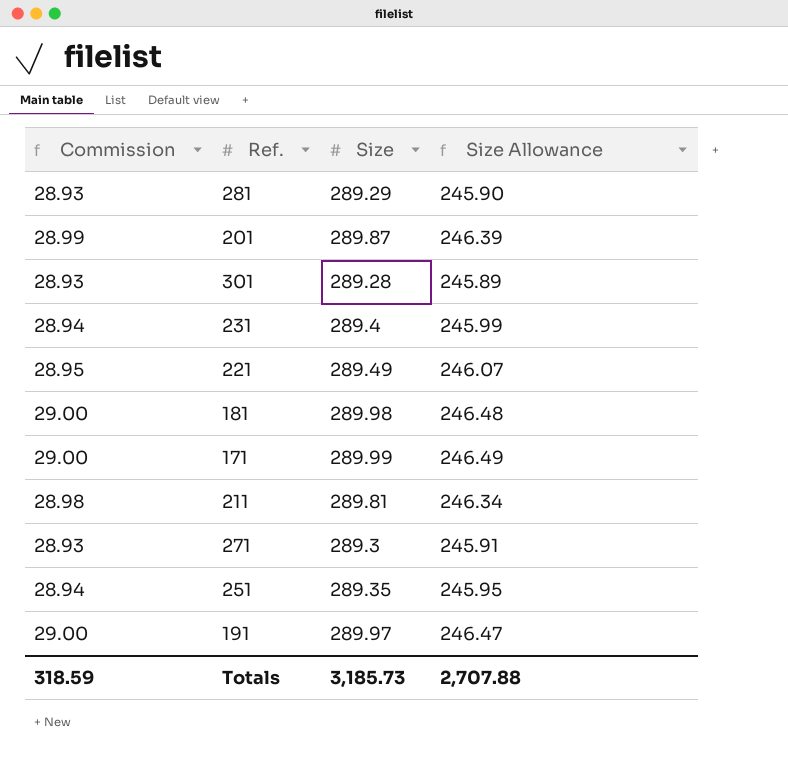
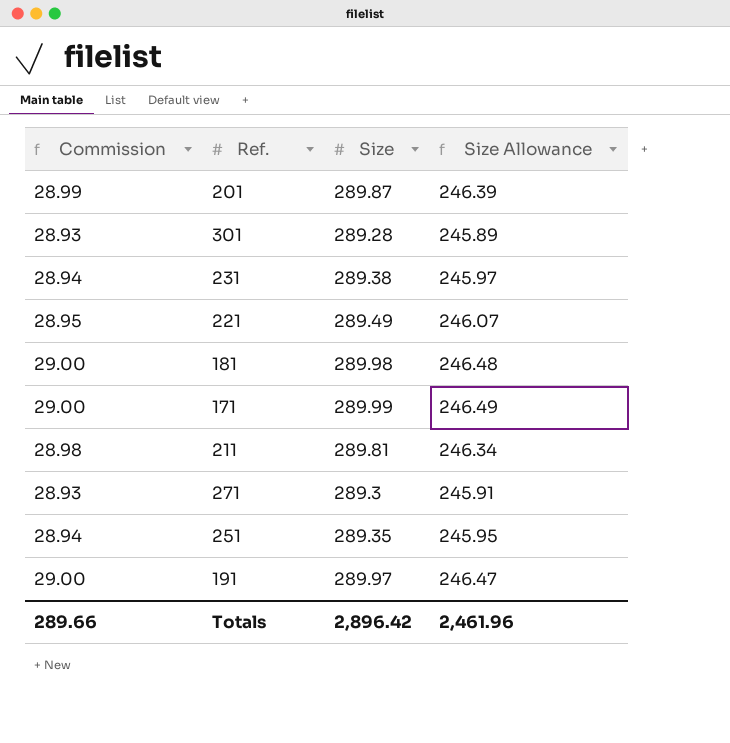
row 281: 28.93 | 289.29 | 245.90 -> none
231 | Size: 289.4 -> 289.38
231 | Size Allowance: 245.99 -> 245.97
Totals | Commission: 318.59 -> 289.66
Totals | Size: 3,185.73 -> 2,896.42
Totals | Size Allowance: 2,707.88 -> 2,461.96

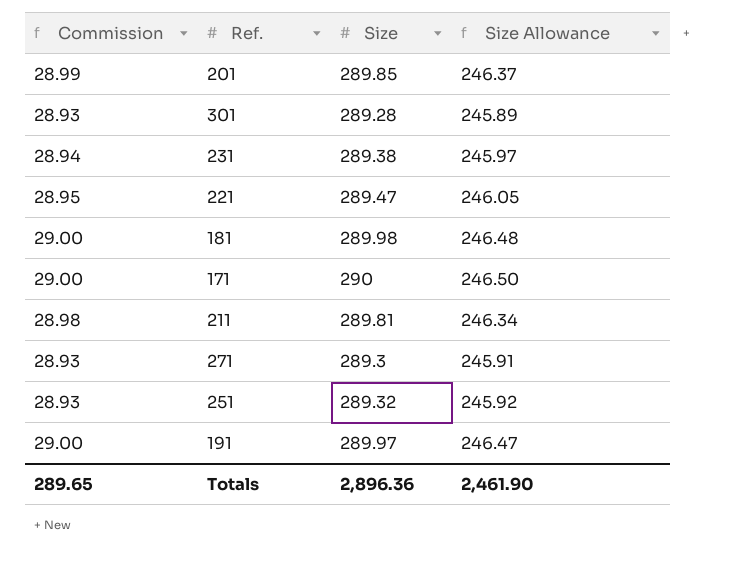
201 | Size: 289.87 -> 289.85
201 | Size Allowance: 246.39 -> 246.37
221 | Size: 289.49 -> 289.47
221 | Size Allowance: 246.07 -> 246.05
171 | Size: 289.99 -> 290
171 | Size Allowance: 246.49 -> 246.50
251 | Commission: 28.94 -> 28.93
251 | Size: 289.35 -> 289.32
251 | Size Allowance: 245.95 -> 245.92
Totals | Commission: 289.66 -> 289.65
Totals | Size: 2,896.42 -> 2,896.36
Totals | Size Allowance: 2,461.96 -> 2,461.90

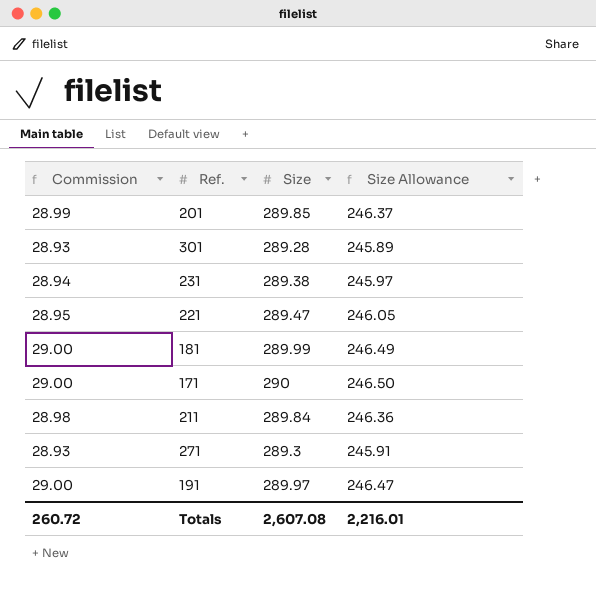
row 251: 28.93 | 289.32 | 245.92 -> none
181 | Size: 289.98 -> 289.99
181 | Size Allowance: 246.48 -> 246.49
211 | Size: 289.81 -> 289.84
211 | Size Allowance: 246.34 -> 246.36
Totals | Commission: 289.65 -> 260.72
Totals | Size: 2,896.36 -> 2,607.08
Totals | Size Allowance: 2,461.90 -> 2,216.01

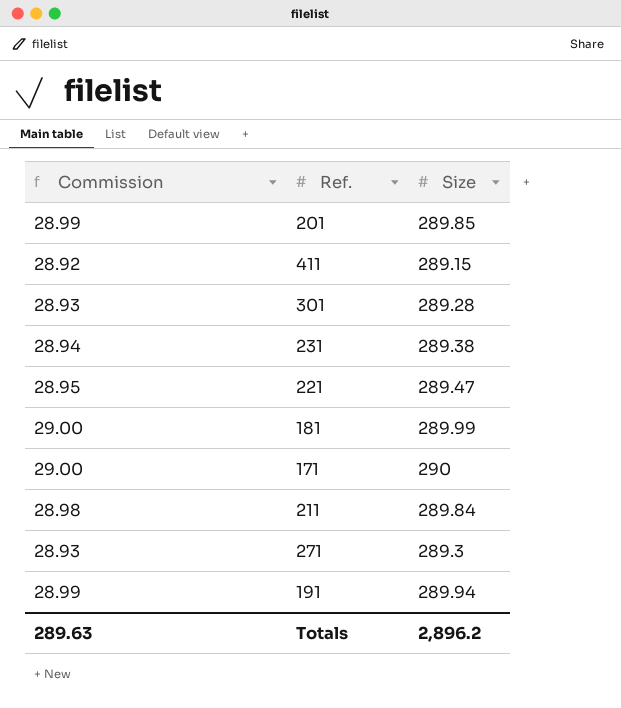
column Size Allowance | formula: [Size] * 0.85 -> none
row 411: none -> 28.92 | 289.15
191 | Commission: 29.00 -> 28.99
191 | Size: 289.97 -> 289.94
Totals | Commission: 260.72 -> 289.63
Totals | Size: 2,607.08 -> 2,896.2

